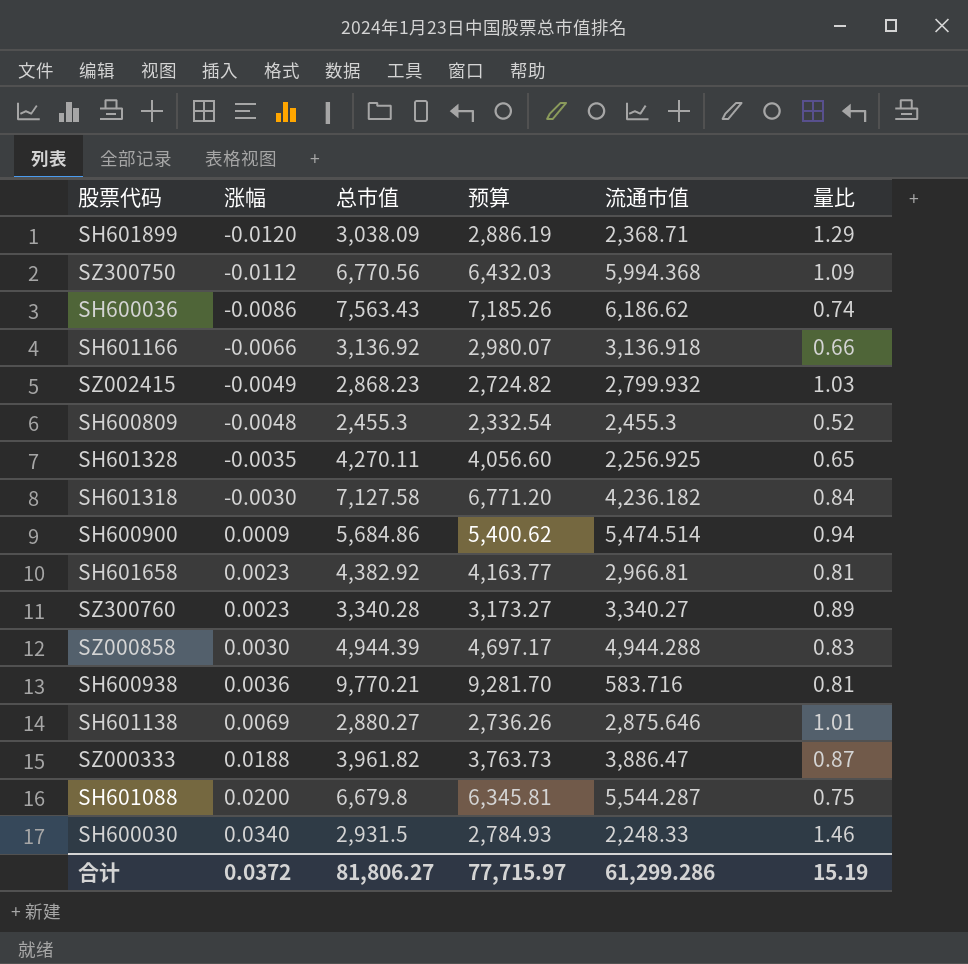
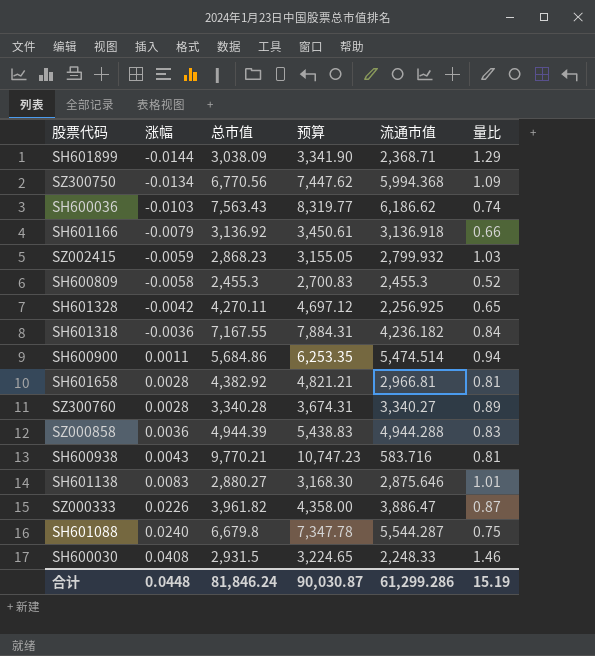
column 预算 | formula: [总市值] * 0.95 -> [总市值] * 1.1
SH601899 | 涨幅: -0.0120 -> -0.0144
SZ300750 | 涨幅: -0.0112 -> -0.0134
SH600036 | 涨幅: -0.0086 -> -0.0103
SH601166 | 涨幅: -0.0066 -> -0.0079
SZ002415 | 涨幅: -0.0049 -> -0.0059
SH600809 | 涨幅: -0.0048 -> -0.0058
SH601328 | 涨幅: -0.0035 -> -0.0042
SH601318 | 涨幅: -0.0030 -> -0.0036
SH601318 | 总市值: 7,127.58 -> 7,167.55
SH600900 | 涨幅: 0.0009 -> 0.0011
SH601658 | 涨幅: 0.0023 -> 0.0028
SZ300760 | 涨幅: 0.0023 -> 0.0028
SZ000858 | 涨幅: 0.0030 -> 0.0036
SH600938 | 涨幅: 0.0036 -> 0.0043
SH601138 | 涨幅: 0.0069 -> 0.0083
SZ000333 | 涨幅: 0.0188 -> 0.0226
SH601088 | 涨幅: 0.0200 -> 0.0240
SH600030 | 涨幅: 0.0340 -> 0.0408
合计 | 涨幅: 0.0372 -> 0.0448
合计 | 总市值: 81,806.27 -> 81,846.24
合计 | 预算: 77,715.97 -> 90,030.87

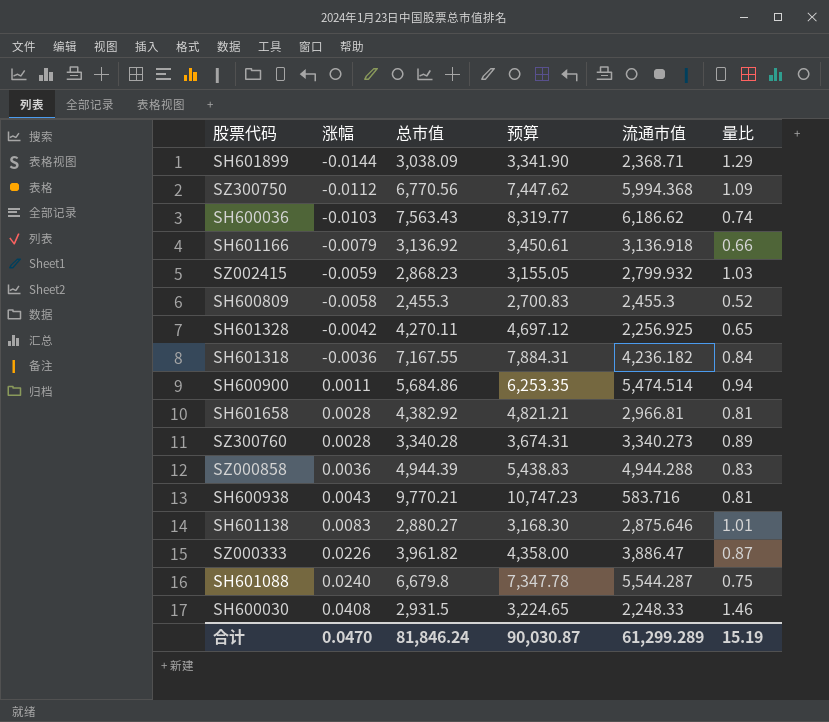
SZ300750 | 涨幅: -0.0134 -> -0.0112
SZ300760 | 流通市值: 3,340.27 -> 3,340.273
合计 | 涨幅: 0.0448 -> 0.0470
合计 | 流通市值: 61,299.286 -> 61,299.289

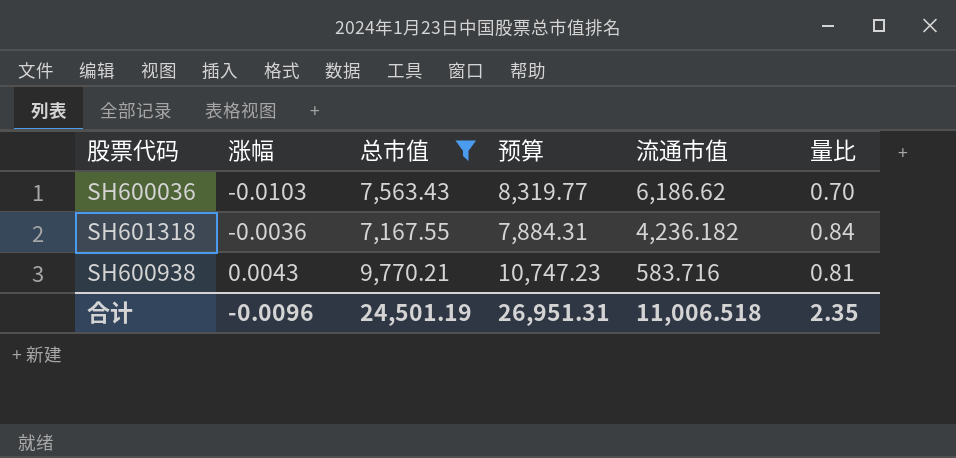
filter: none -> 总市值 >= 7,167.55
SH600036 | 量比: 0.74 -> 0.70
合计 | 涨幅: 0.0470 -> -0.0096
合计 | 总市值: 81,846.24 -> 24,501.19
合计 | 预算: 90,030.87 -> 26,951.31
合计 | 流通市值: 61,299.289 -> 11,006.518
合计 | 量比: 15.19 -> 2.35

